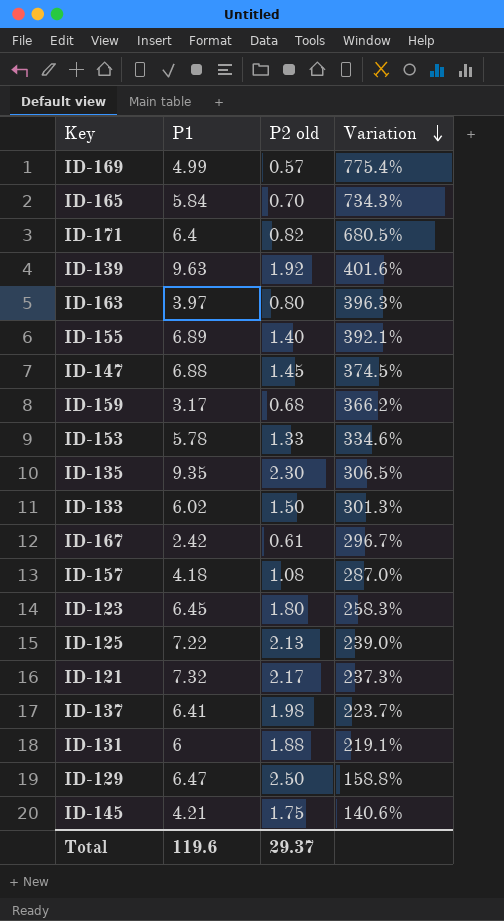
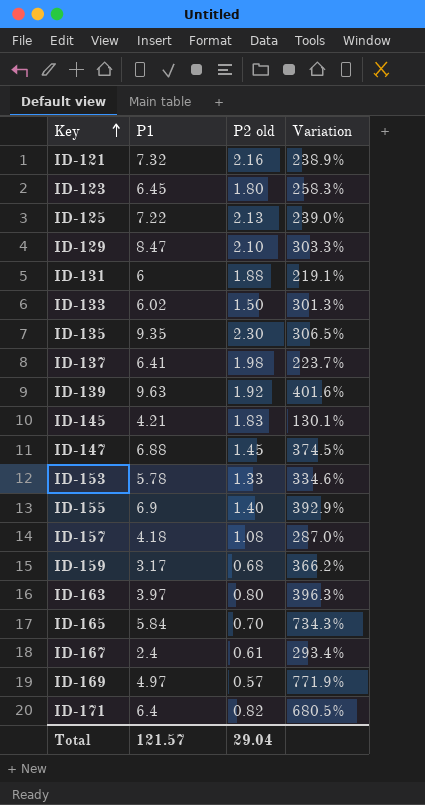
row order: Variation descending -> Key ascending
ID-121 | P2 old: 2.17 -> 2.16
ID-121 | Variation: 237.3% -> 238.9%
ID-129 | P1: 6.47 -> 8.47
ID-129 | P2 old: 2.50 -> 2.10
ID-129 | Variation: 158.8% -> 303.3%
ID-145 | P2 old: 1.75 -> 1.83
ID-145 | Variation: 140.6% -> 130.1%
ID-155 | P1: 6.89 -> 6.9
ID-155 | Variation: 392.1% -> 392.9%
ID-167 | P1: 2.42 -> 2.4
ID-167 | Variation: 296.7% -> 293.4%
ID-169 | P1: 4.99 -> 4.97
ID-169 | Variation: 775.4% -> 771.9%
Total | P1: 119.6 -> 121.57
Total | P2 old: 29.37 -> 29.04

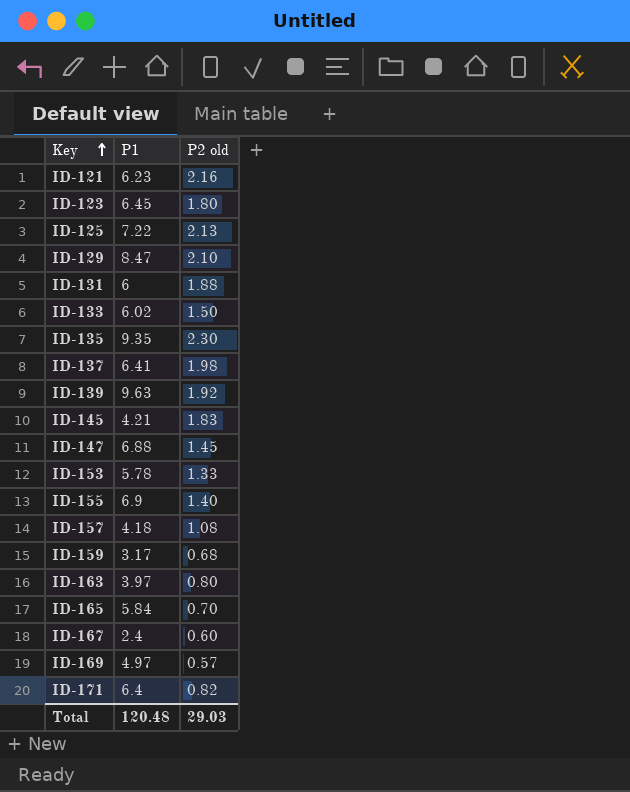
column Variation | formula: ([P1] - [P2 old]) / [P2 old] -> none
ID-121 | P1: 7.32 -> 6.23
ID-167 | P2 old: 0.61 -> 0.60
Total | P1: 121.57 -> 120.48
Total | P2 old: 29.04 -> 29.03

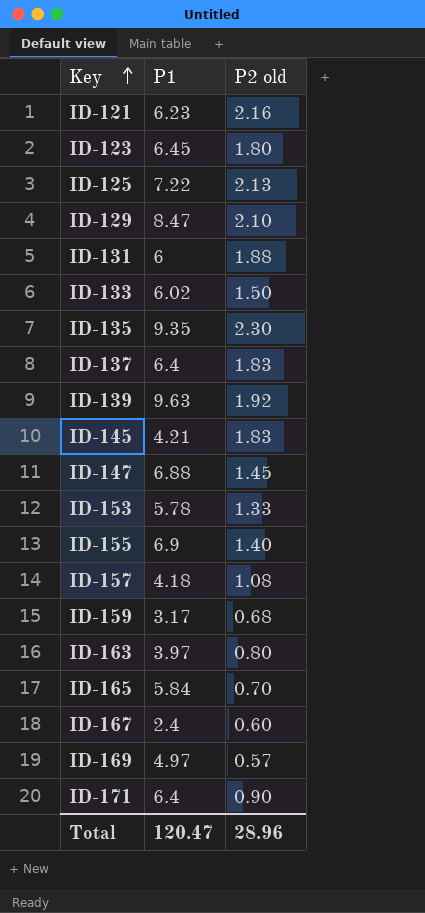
ID-137 | P1: 6.41 -> 6.4
ID-137 | P2 old: 1.98 -> 1.83
ID-171 | P2 old: 0.82 -> 0.90
Total | P1: 120.48 -> 120.47
Total | P2 old: 29.03 -> 28.96

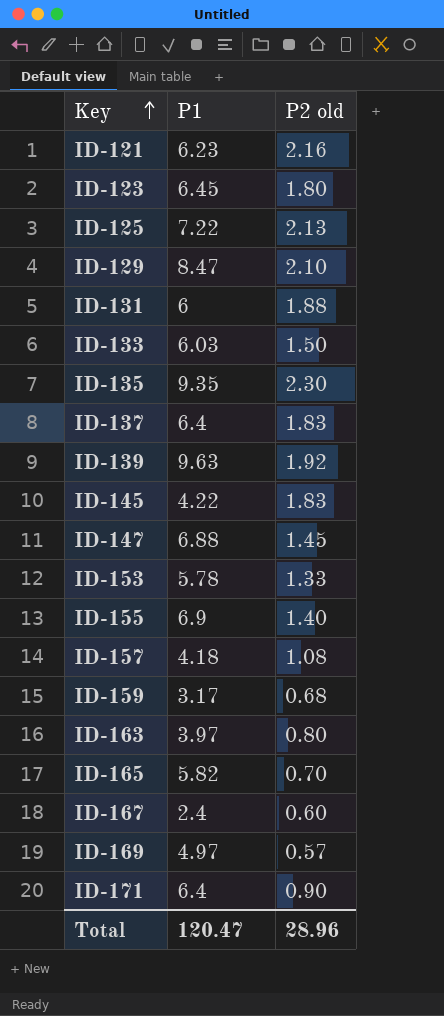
ID-133 | P1: 6.02 -> 6.03
ID-145 | P1: 4.21 -> 4.22
ID-165 | P1: 5.84 -> 5.82

